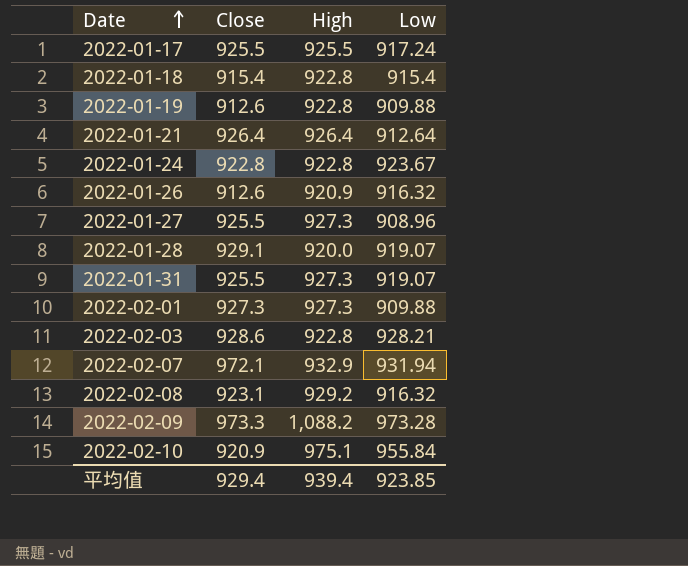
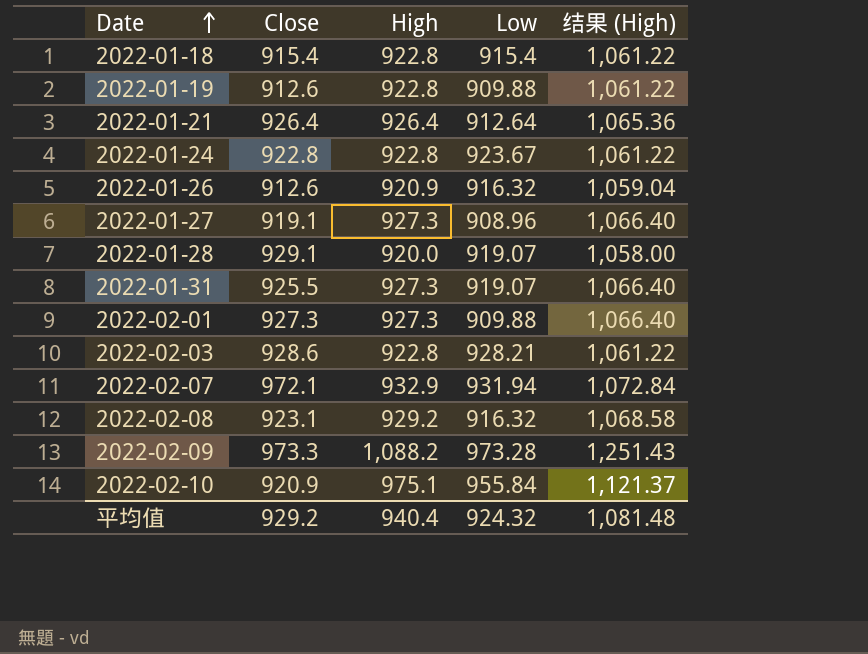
column 结果 (High) | formula: none -> [High] * 1.15
row 2022-01-17: 925.5 | 925.5 | 917.24 -> none
2022-01-27 | Close: 925.5 -> 919.1
平均值 | Close: 929.4 -> 929.2
平均值 | High: 939.4 -> 940.4
平均值 | Low: 923.85 -> 924.32

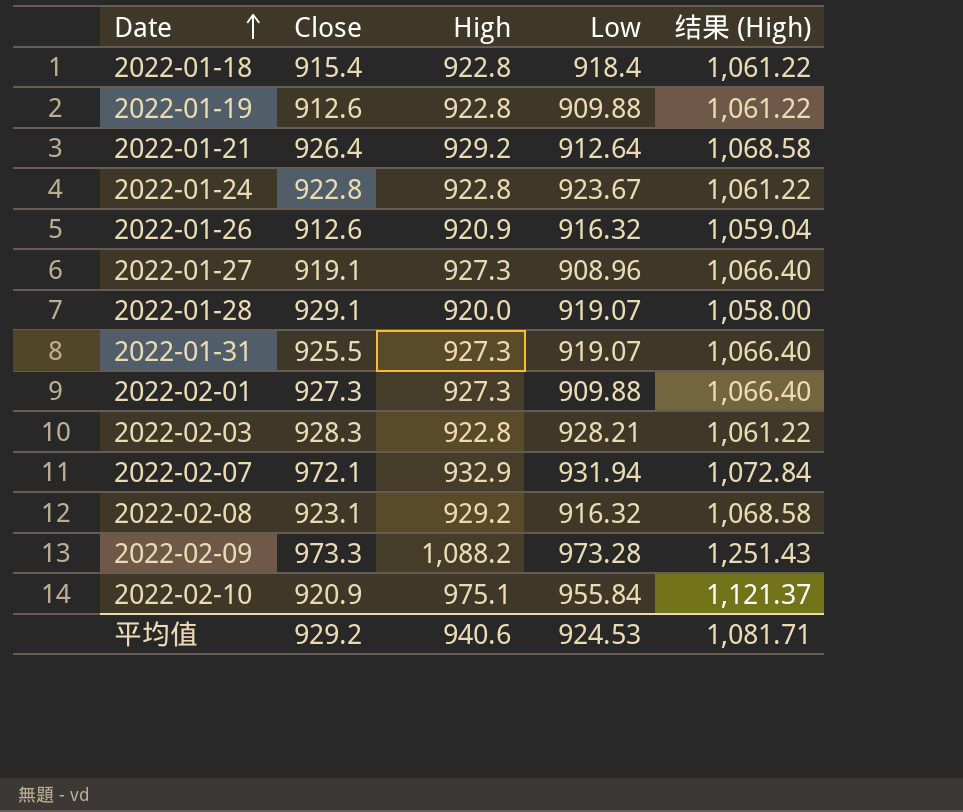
2022-01-18 | Low: 915.4 -> 918.4
2022-01-21 | High: 926.4 -> 929.2
2022-01-21 | 结果 (High): 1,065.36 -> 1,068.58
2022-02-03 | Close: 928.6 -> 928.3
平均值 | High: 940.4 -> 940.6
平均值 | Low: 924.32 -> 924.53
平均值 | 结果 (High): 1,081.48 -> 1,081.71

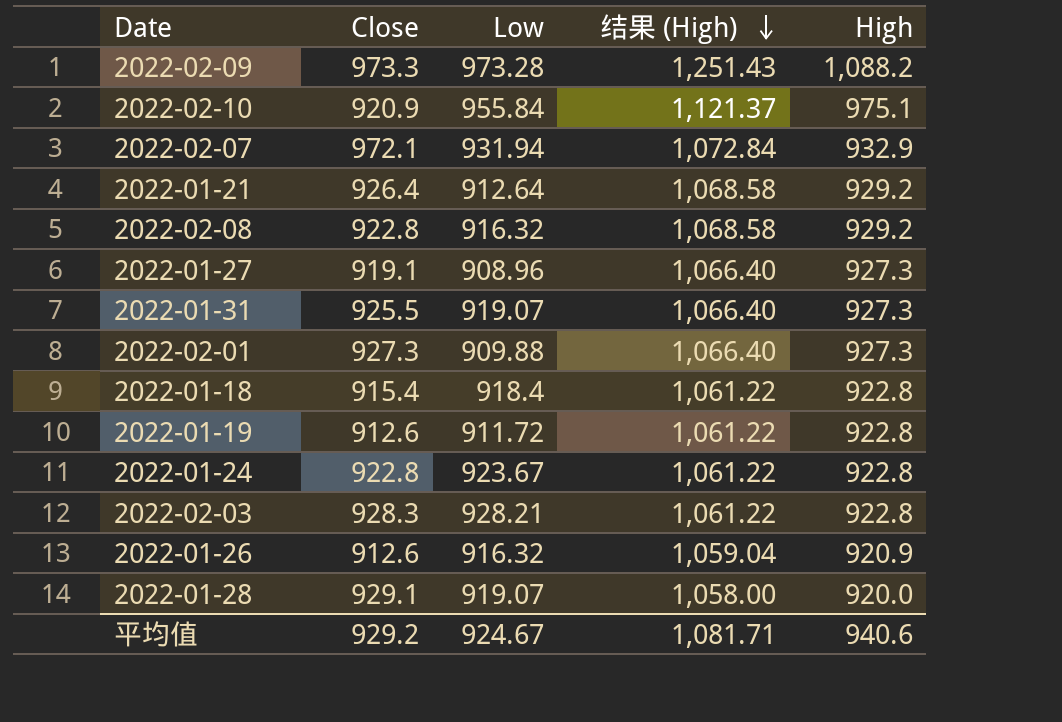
row order: Date ascending -> 结果 (High) descending
column High | position: 3 -> 5
2022-02-08 | Close: 923.1 -> 922.8
2022-01-19 | Low: 909.88 -> 911.72
平均值 | Low: 924.53 -> 924.67

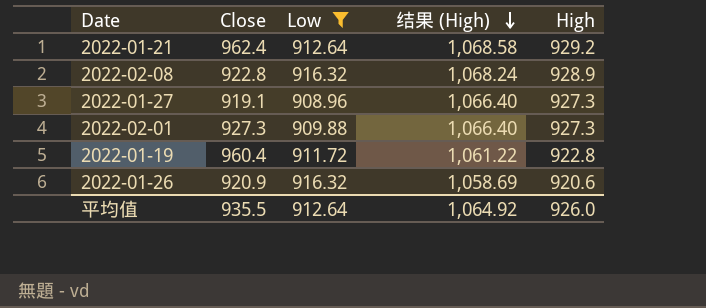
filter: none -> Low <= 916.32
2022-01-21 | Close: 926.4 -> 962.4
2022-02-08 | 结果 (High): 1,068.58 -> 1,068.24
2022-02-08 | High: 929.2 -> 928.9
2022-01-19 | Close: 912.6 -> 960.4
2022-01-26 | Close: 912.6 -> 920.9
2022-01-26 | 结果 (High): 1,059.04 -> 1,058.69
2022-01-26 | High: 920.9 -> 920.6
平均值 | Close: 929.2 -> 935.5
平均值 | Low: 924.67 -> 912.64
平均值 | 结果 (High): 1,081.71 -> 1,064.92
平均值 | High: 940.6 -> 926.0

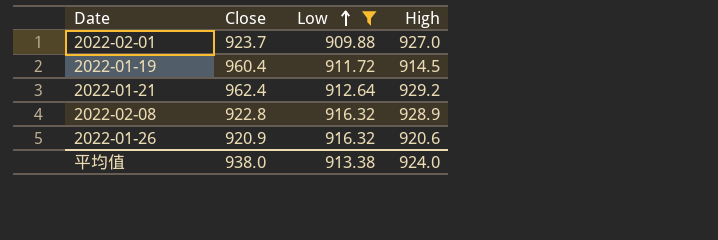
row order: 结果 (High) descending -> Low ascending
column 结果 (High) | formula: [High] * 1.15 -> none
row 2022-01-27: 919.1 | 908.96 | 1,066.40 | 927.3 -> none
2022-02-01 | Close: 927.3 -> 923.7
2022-02-01 | High: 927.3 -> 927.0
2022-01-19 | High: 922.8 -> 914.5
平均值 | Close: 935.5 -> 938.0
平均值 | Low: 912.64 -> 913.38
平均值 | High: 926.0 -> 924.0

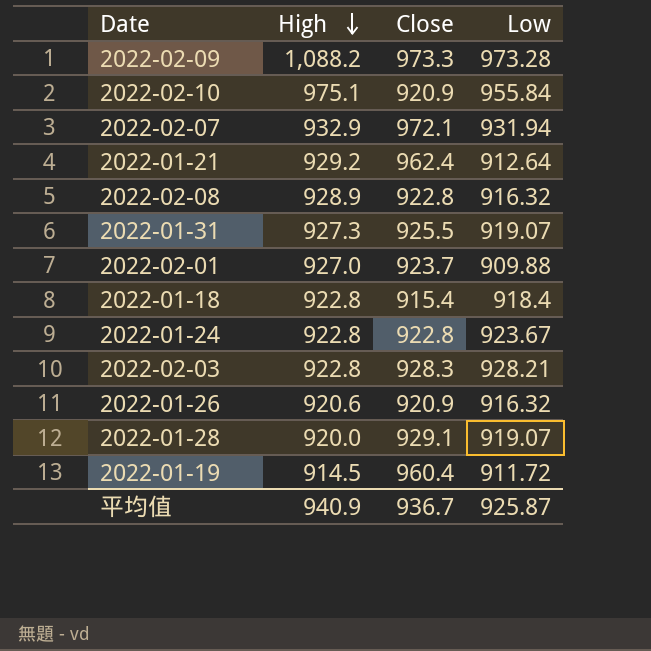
filter: Low <= 916.32 -> none
row order: Low ascending -> High descending
column High | position: 4 -> 2
平均值 | High: 924.0 -> 940.9
平均值 | Close: 938.0 -> 936.7
平均值 | Low: 913.38 -> 925.87

